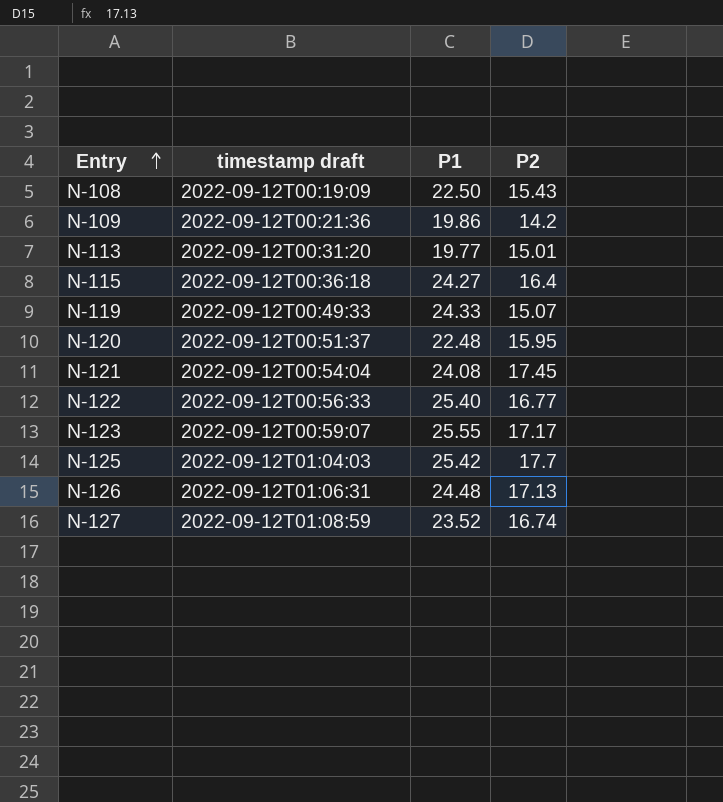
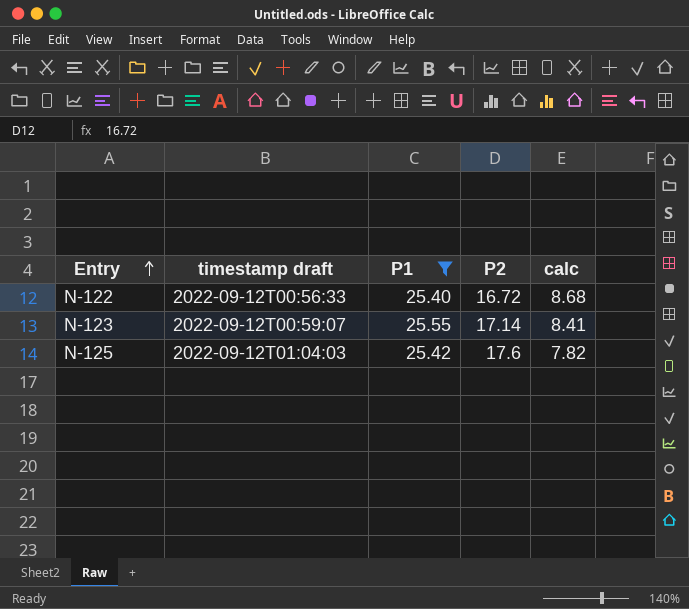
filter: none -> P1 >= 25.40
column calc | formula: none -> [P1] - [P2]
N-122 | P2: 16.77 -> 16.72
N-123 | P2: 17.17 -> 17.14
N-125 | P2: 17.7 -> 17.6

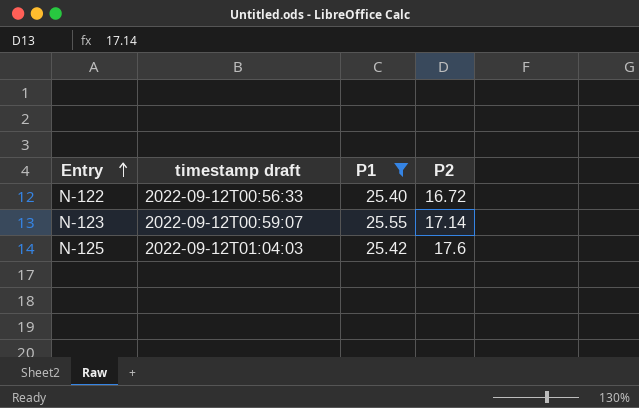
column calc | formula: [P1] - [P2] -> none

